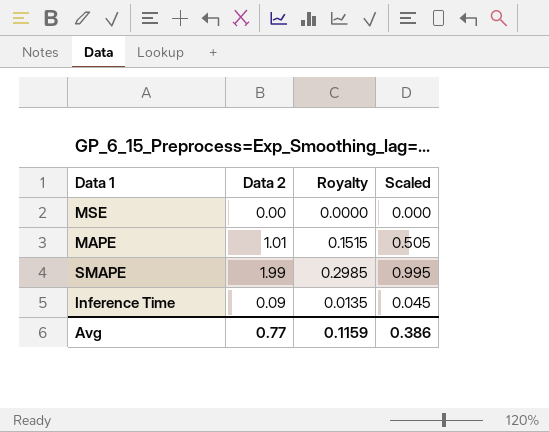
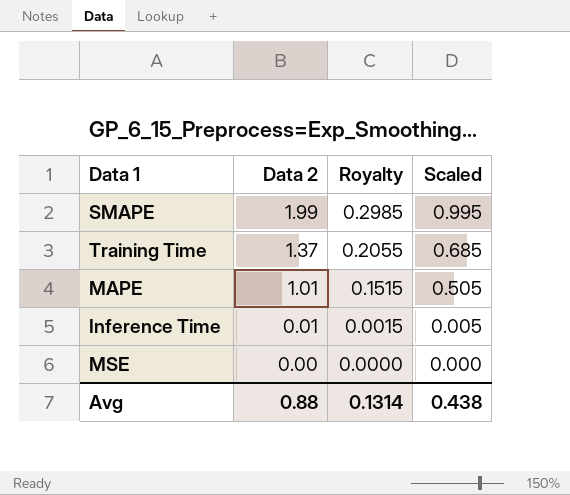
row order: none -> Data 2 descending
row Training Time: none -> 1.37 | 0.2055 | 0.685
Inference Time | Data 2: 0.09 -> 0.01
Inference Time | Royalty: 0.0135 -> 0.0015
Inference Time | Scaled: 0.045 -> 0.005
Avg | Data 2: 0.77 -> 0.88
Avg | Royalty: 0.1159 -> 0.1314
Avg | Scaled: 0.386 -> 0.438

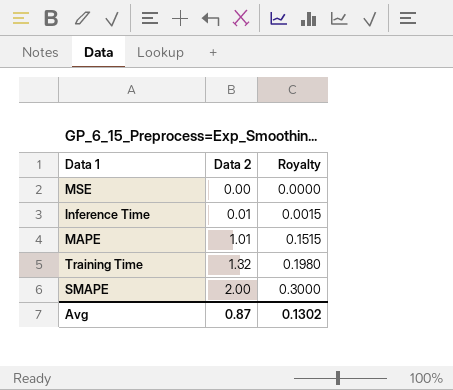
row order: Data 2 descending -> Data 2 ascending
column Scaled | formula: [Data 2] * 0.5 -> none
Training Time | Data 2: 1.37 -> 1.32
Training Time | Royalty: 0.2055 -> 0.1980
SMAPE | Data 2: 1.99 -> 2.00
SMAPE | Royalty: 0.2985 -> 0.3000
Avg | Data 2: 0.88 -> 0.87
Avg | Royalty: 0.1314 -> 0.1302

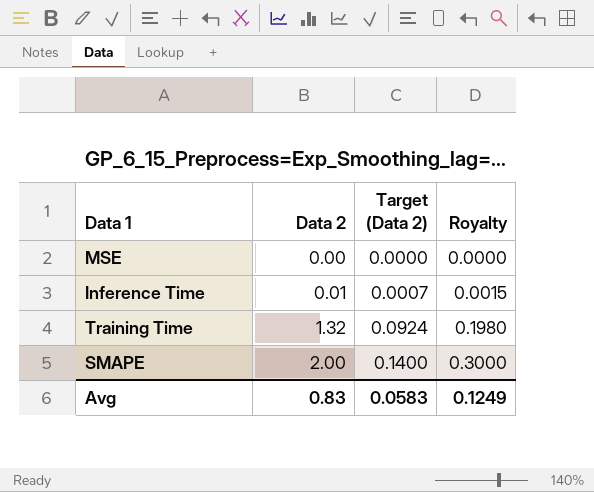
column Target (Data 2) | formula: none -> [Data 2] * 0.07
row MAPE: 1.01 | 0.1515 -> none
Avg | Data 2: 0.87 -> 0.83
Avg | Royalty: 0.1302 -> 0.1249

